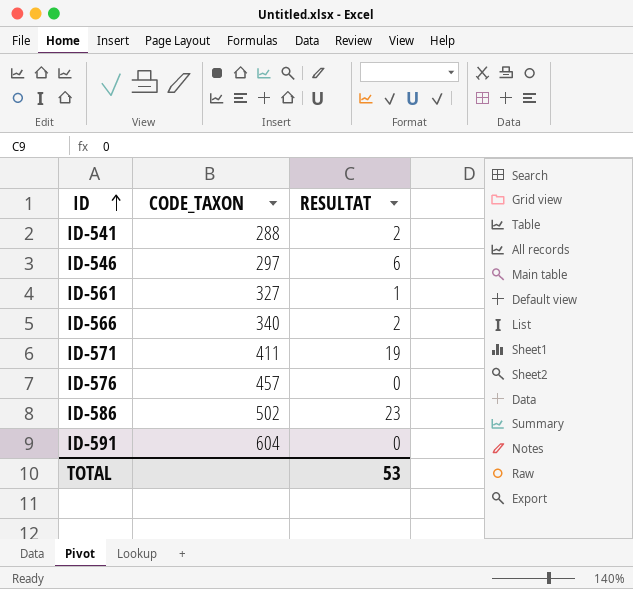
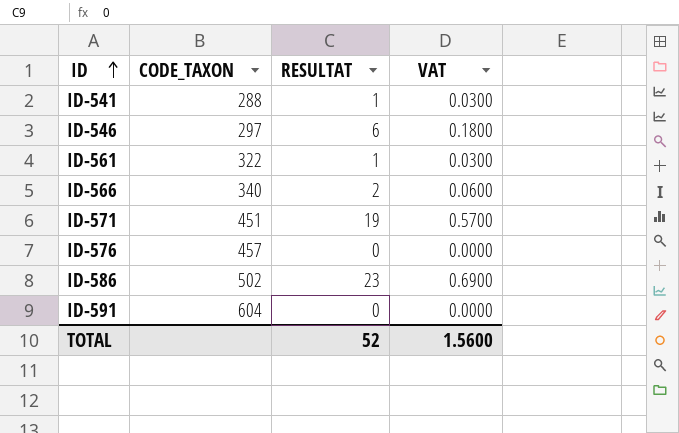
column VAT | formula: none -> [RESULTAT] * 0.03
ID-541 | RESULTAT: 2 -> 1
ID-561 | CODE_TAXON: 327 -> 322
ID-571 | CODE_TAXON: 411 -> 451
TOTAL | RESULTAT: 53 -> 52

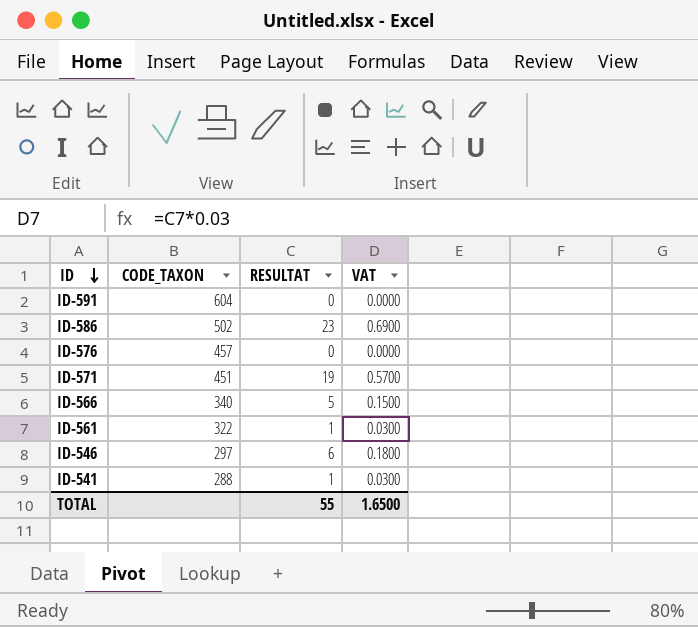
row order: ID ascending -> ID descending
ID-566 | RESULTAT: 2 -> 5
ID-566 | VAT: 0.0600 -> 0.1500
TOTAL | RESULTAT: 52 -> 55
TOTAL | VAT: 1.5600 -> 1.6500

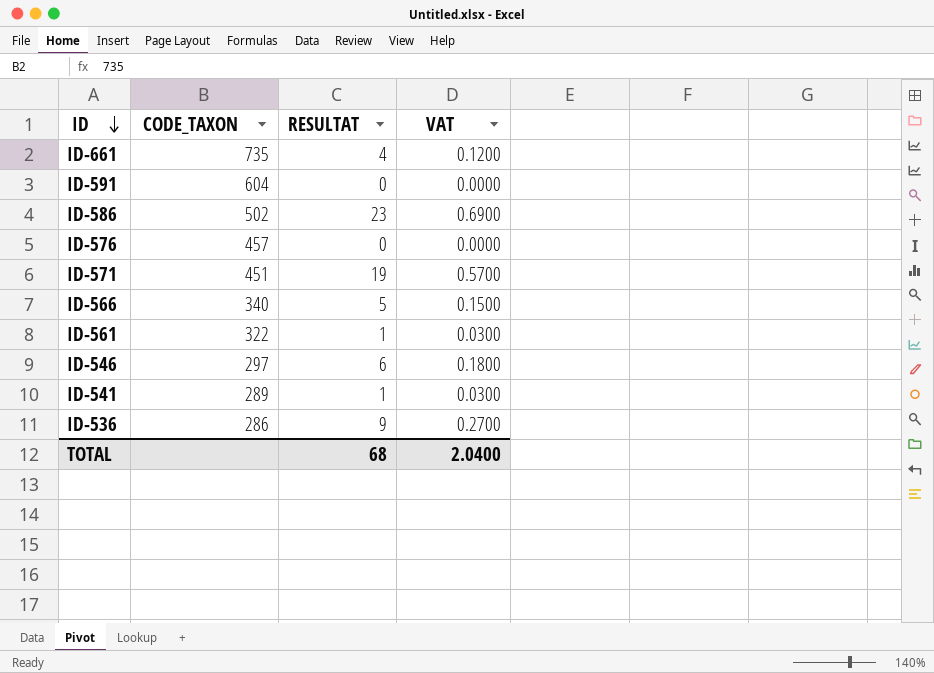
row ID-661: none -> 735 | 4 | 0.1200
ID-541 | CODE_TAXON: 288 -> 289
row ID-536: none -> 286 | 9 | 0.2700
TOTAL | RESULTAT: 55 -> 68
TOTAL | VAT: 1.6500 -> 2.0400

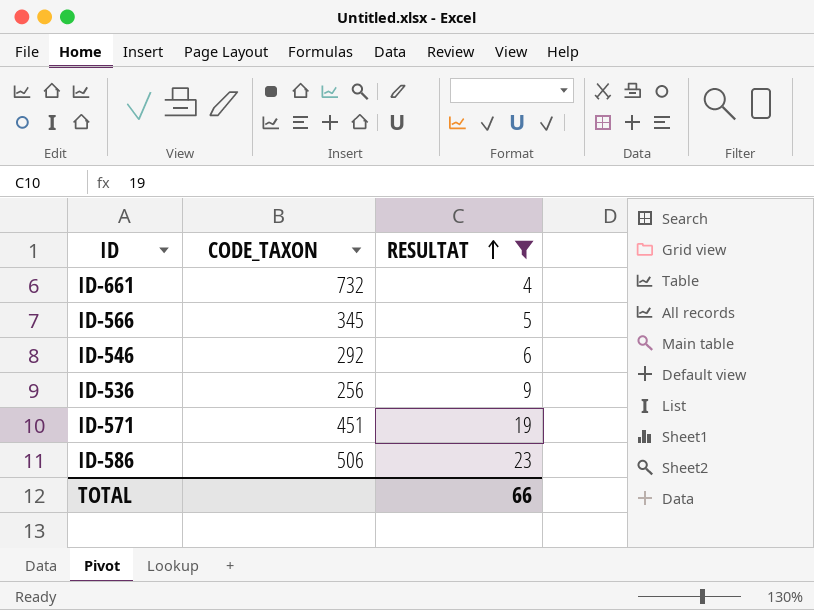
filter: none -> RESULTAT >= 4
row order: ID descending -> RESULTAT ascending
column VAT | formula: [RESULTAT] * 0.03 -> none
ID-661 | CODE_TAXON: 735 -> 732
ID-566 | CODE_TAXON: 340 -> 345
ID-546 | CODE_TAXON: 297 -> 292
ID-536 | CODE_TAXON: 286 -> 256
ID-586 | CODE_TAXON: 502 -> 506
TOTAL | RESULTAT: 68 -> 66

